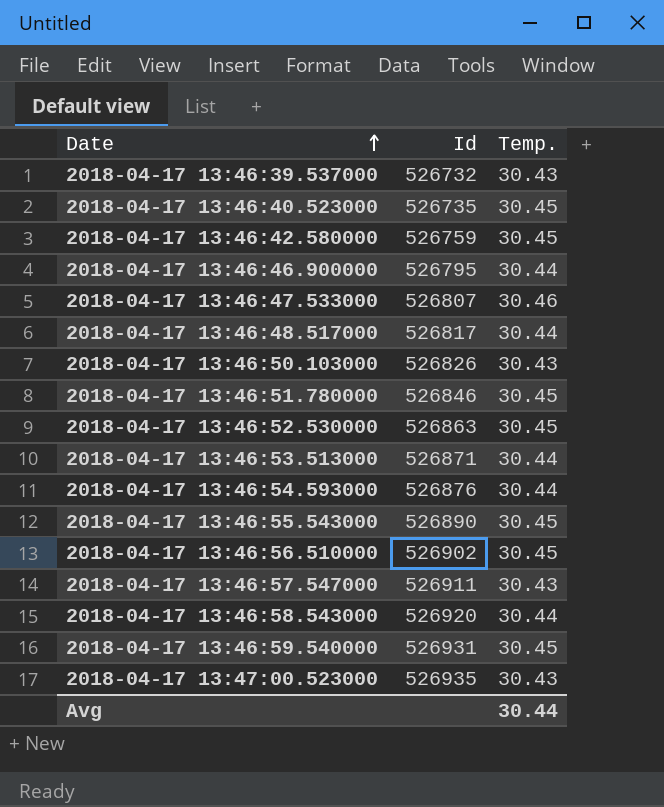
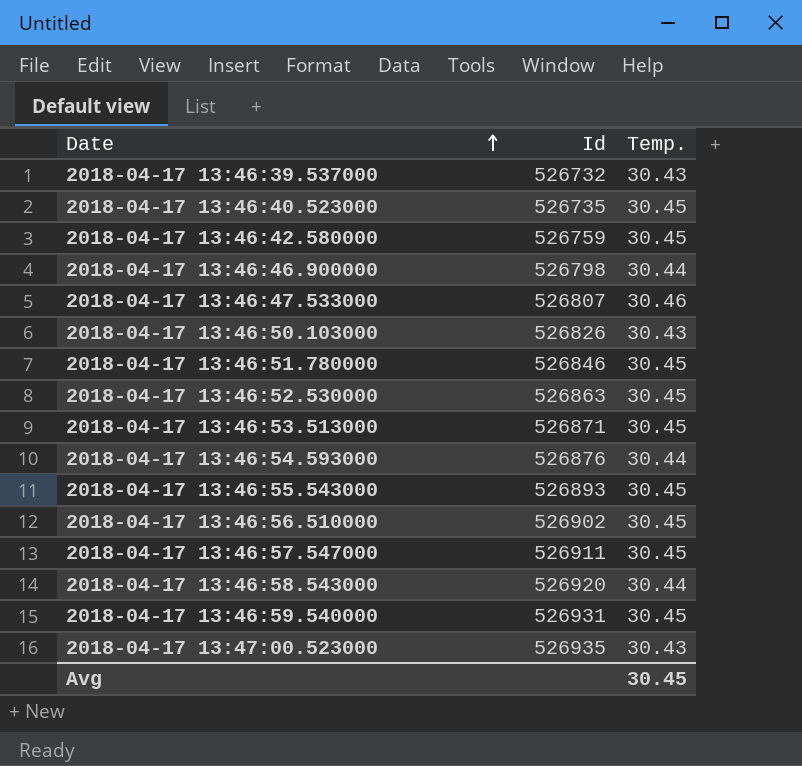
row 2018-04-17 13:46:48.517000: 526817 | 30.44 -> none
2018-04-17 13:46:46.900000 | Id: 526795 -> 526798
2018-04-17 13:46:53.513000 | Temp.: 30.44 -> 30.45
2018-04-17 13:46:55.543000 | Id: 526890 -> 526893
2018-04-17 13:46:57.547000 | Temp.: 30.43 -> 30.45
Avg | Temp.: 30.44 -> 30.45

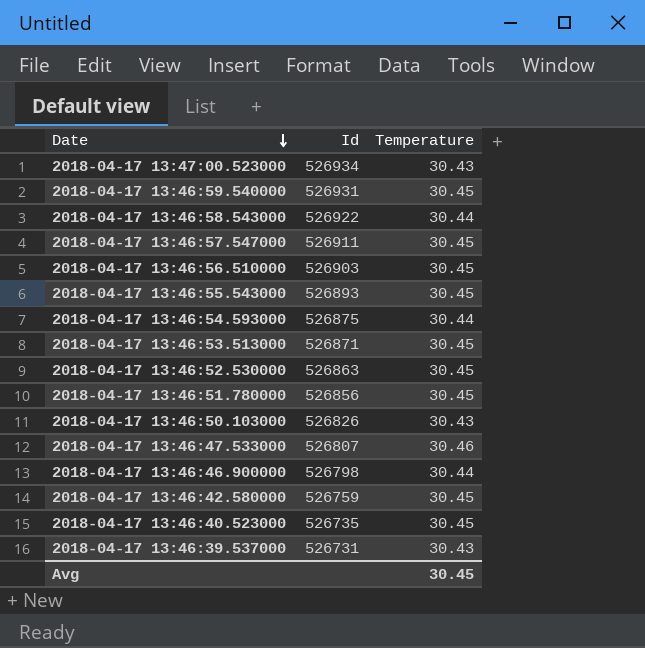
row order: Date ascending -> Date descending
column name: Temp. -> Temperature
2018-04-17 13:47:00.523000 | Id: 526935 -> 526934
2018-04-17 13:46:58.543000 | Id: 526920 -> 526922
2018-04-17 13:46:56.510000 | Id: 526902 -> 526903
2018-04-17 13:46:54.593000 | Id: 526876 -> 526875
2018-04-17 13:46:51.780000 | Id: 526846 -> 526856
2018-04-17 13:46:39.537000 | Id: 526732 -> 526731

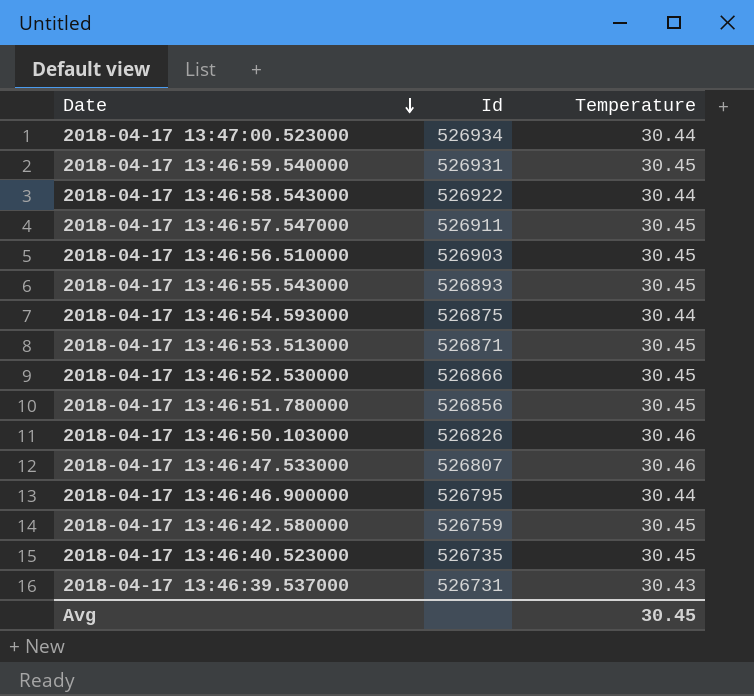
2018-04-17 13:47:00.523000 | Temperature: 30.43 -> 30.44
2018-04-17 13:46:52.530000 | Id: 526863 -> 526866
2018-04-17 13:46:50.103000 | Temperature: 30.43 -> 30.46
2018-04-17 13:46:46.900000 | Id: 526798 -> 526795

